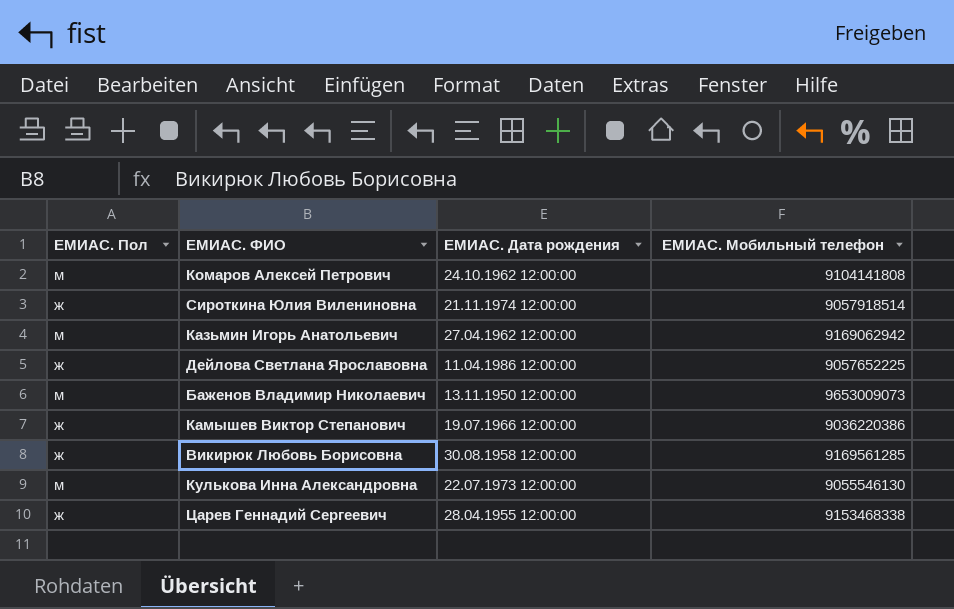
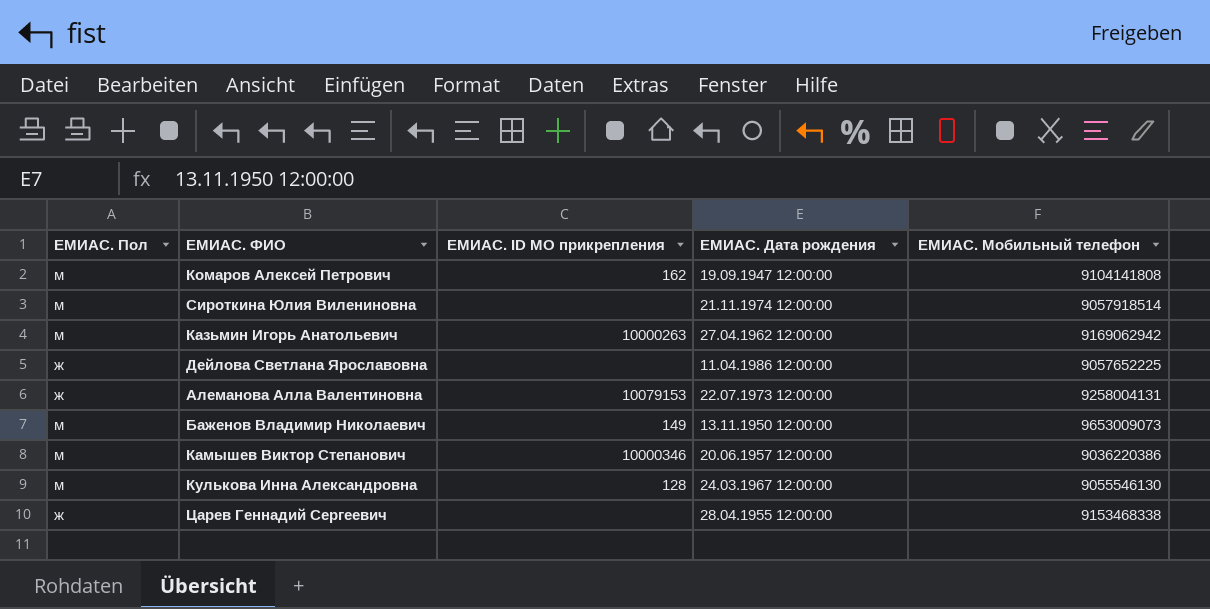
column ЕМИАС. ID МО прикрепления | position: none -> 3
row Викирюк Любовь Борисовна: ж | 30.08.1958 12:00:00 | 9169561285 -> none
Комаров Алексей Петрович | ЕМИАС. Дата рождения: 24.10.1962 12:00:00 -> 19.09.1947 12:00:00
Сироткина Юлия Вилениновна | ЕМИАС. Пол: ж -> м
row Алеманова Алла Валентиновна: none -> ж | 10079153 | 22.07.1973 12:00:00 | 9258004131
Камышев Виктор Степанович | ЕМИАС. Пол: ж -> м
Камышев Виктор Степанович | ЕМИАС. Дата рождения: 19.07.1966 12:00:00 -> 20.06.1957 12:00:00
Кулькова Инна Александровна | ЕМИАС. Дата рождения: 22.07.1973 12:00:00 -> 24.03.1967 12:00:00

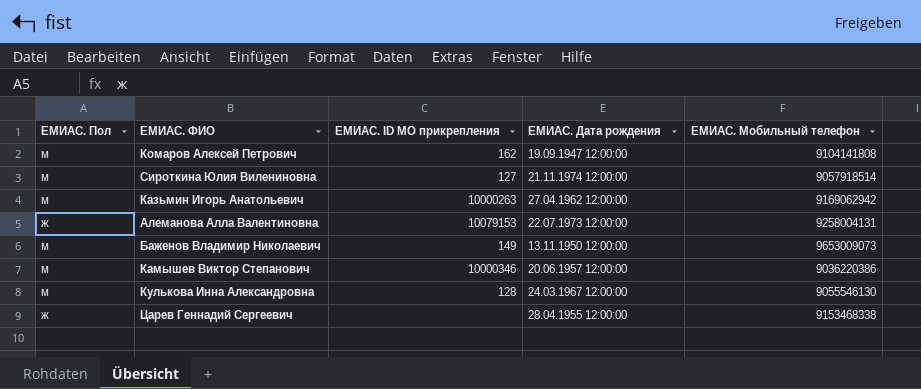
row Дейлова Светлана Ярославовна: ж | none | 11.04.1986 12:00:00 | 9057652225 -> none
Сироткина Юлия Вилениновна | ЕМИАС. ID МО прикрепления: none -> 127

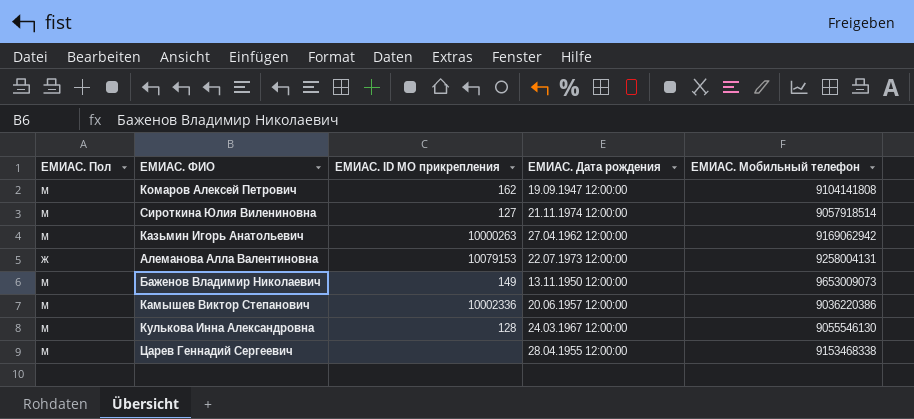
Камышев Виктор Степанович | ЕМИАС. ID МО прикрепления: 10000346 -> 10002336
Царев Геннадий Сергеевич | ЕМИАС. Пол: ж -> м

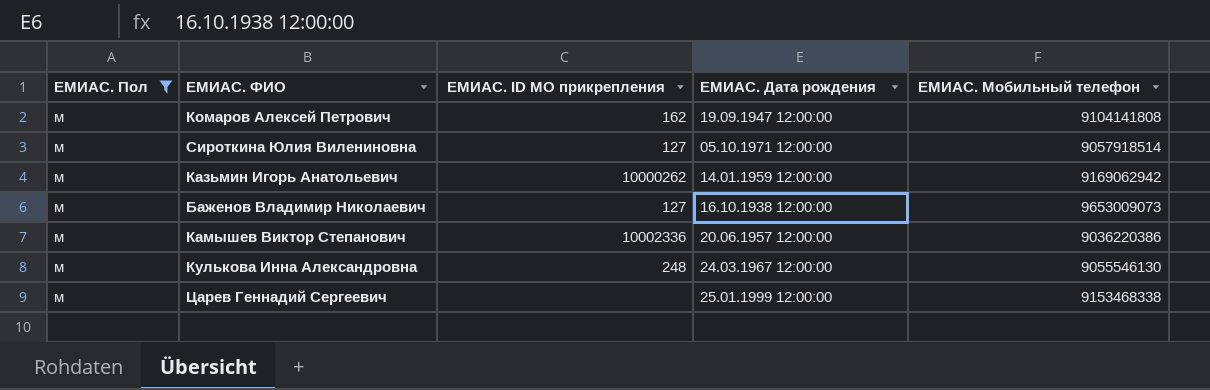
filter: none -> ЕМИАС. Пол = м
Сироткина Юлия Вилениновна | ЕМИАС. Дата рождения: 21.11.1974 12:00:00 -> 05.10.1971 12:00:00
Казьмин Игорь Анатольевич | ЕМИАС. ID МО прикрепления: 10000263 -> 10000262
Казьмин Игорь Анатольевич | ЕМИАС. Дата рождения: 27.04.1962 12:00:00 -> 14.01.1959 12:00:00
Баженов Владимир Николаевич | ЕМИАС. ID МО прикрепления: 149 -> 127
Баженов Владимир Николаевич | ЕМИАС. Дата рождения: 13.11.1950 12:00:00 -> 16.10.1938 12:00:00
Кулькова Инна Александровна | ЕМИАС. ID МО прикрепления: 128 -> 248
Царев Геннадий Сергеевич | ЕМИАС. Дата рождения: 28.04.1955 12:00:00 -> 25.01.1999 12:00:00

